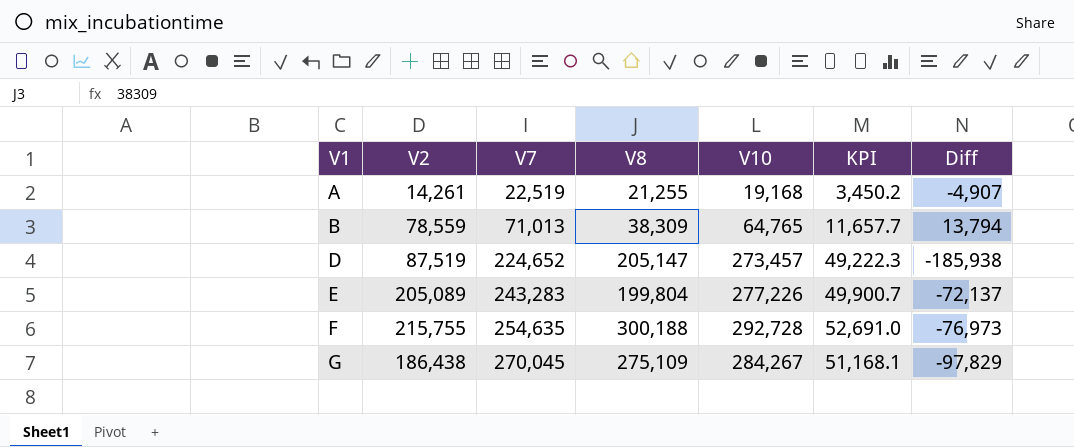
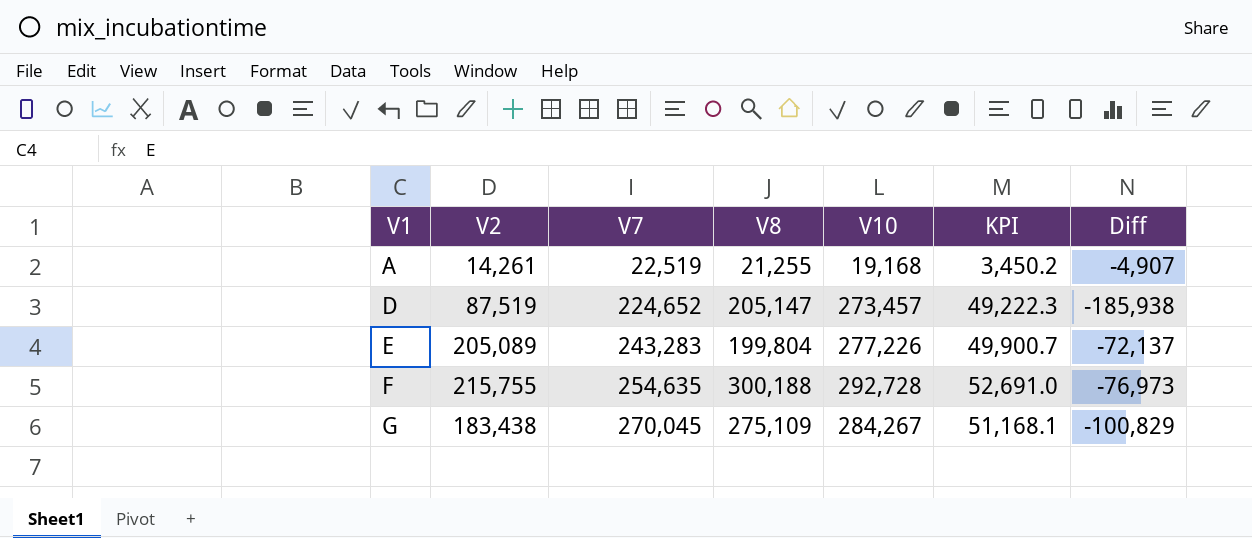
row B: 78,559 | 71,013 | 38,309 | 64,765 | 11,657.7 | 13,794 -> none
G | V2: 186,438 -> 183,438
G | Diff: -97,829 -> -100,829

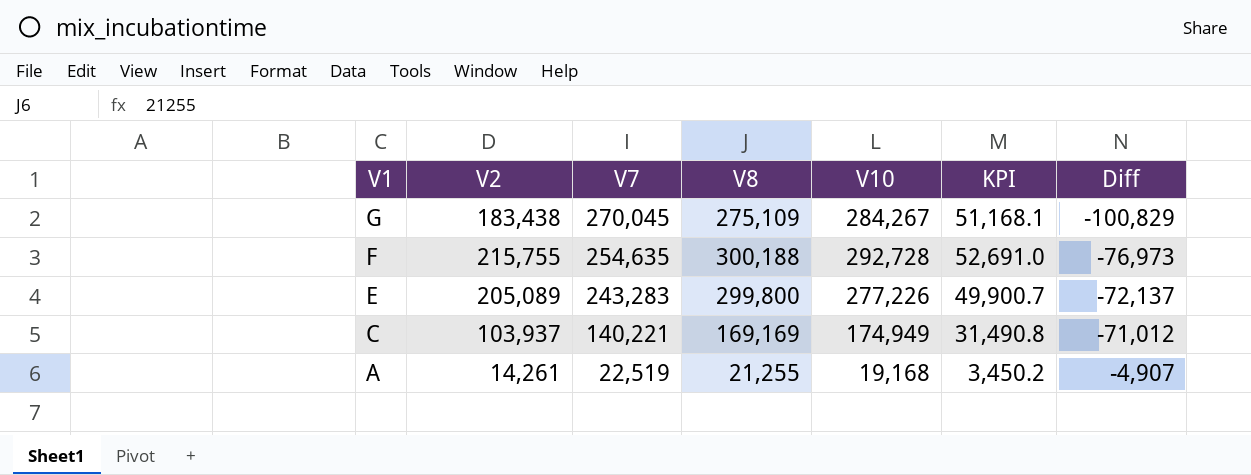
row order: V1 ascending -> V1 descending
row D: 87,519 | 224,652 | 205,147 | 273,457 | 49,222.3 | -185,938 -> none
E | V8: 199,804 -> 299,800
row C: none -> 103,937 | 140,221 | 169,169 | 174,949 | 31,490.8 | -71,012

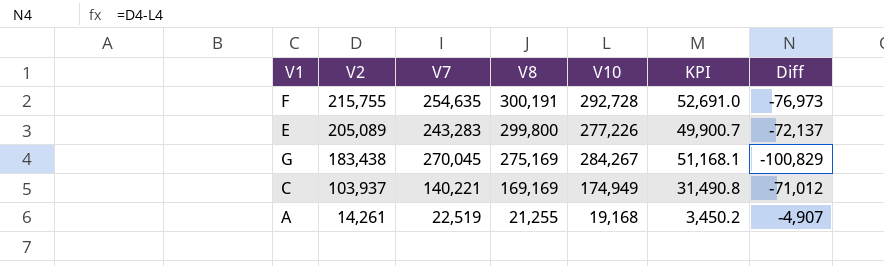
row order: V1 descending -> V2 descending
F | V8: 300,188 -> 300,191
G | V8: 275,109 -> 275,169

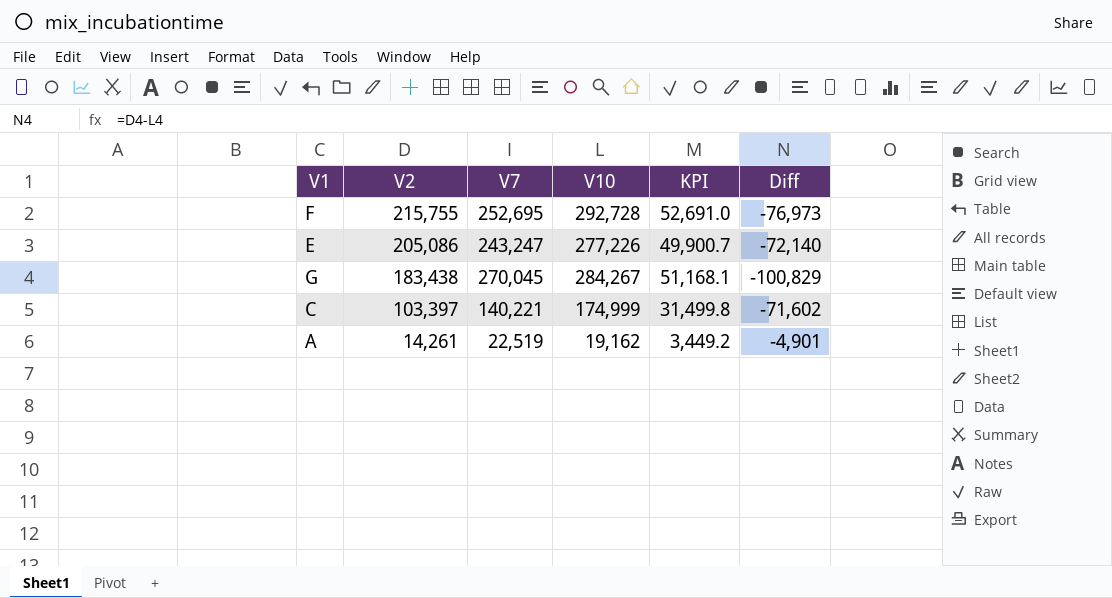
column V8 | position: 4 -> none
F | V7: 254,635 -> 252,695
E | V2: 205,089 -> 205,086
E | V7: 243,283 -> 243,247
E | Diff: -72,137 -> -72,140
C | V2: 103,937 -> 103,397
C | V10: 174,949 -> 174,999
C | KPI: 31,490.8 -> 31,499.8
C | Diff: -71,012 -> -71,602
A | V10: 19,168 -> 19,162
A | KPI: 3,450.2 -> 3,449.2
A | Diff: -4,907 -> -4,901

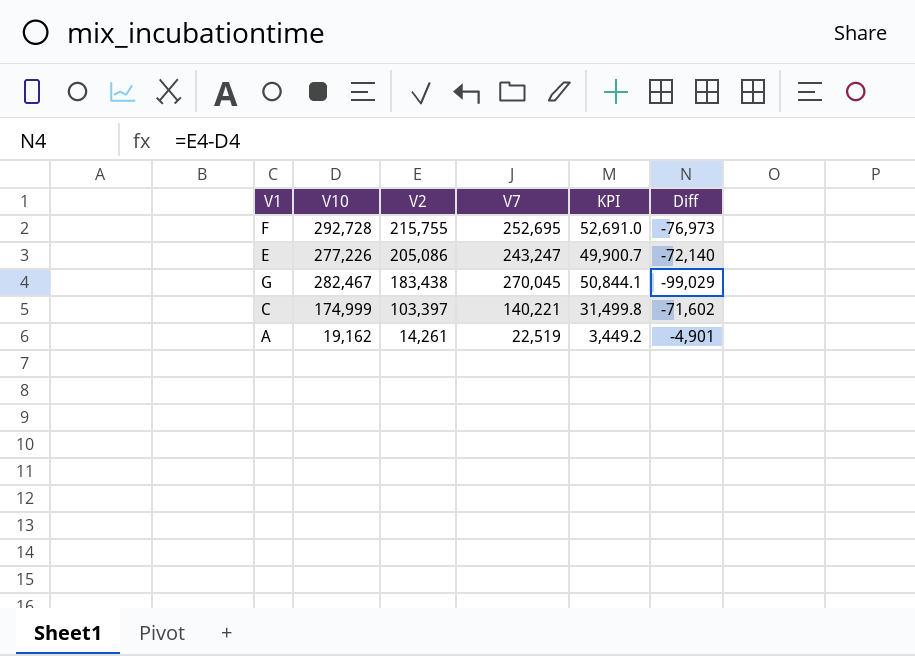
column V10 | position: 4 -> 2
G | V10: 284,267 -> 282,467
G | KPI: 51,168.1 -> 50,844.1
G | Diff: -100,829 -> -99,029

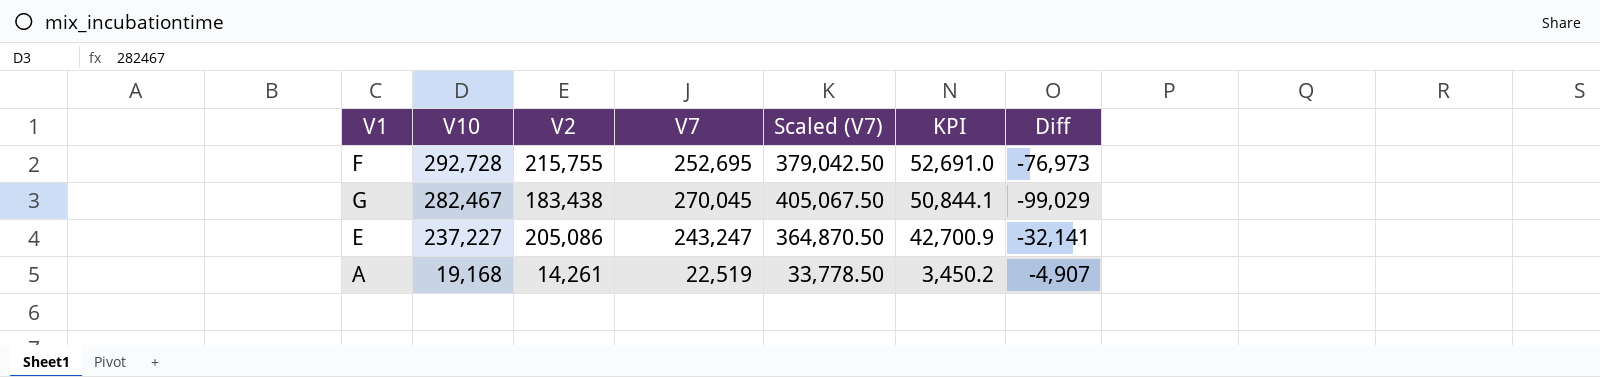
row order: V2 descending -> V10 descending
column Scaled (V7) | formula: none -> [V7] * 1.5
row C: 174,999 | 103,397 | 140,221 | 31,499.8 | -71,602 -> none
E | V10: 277,226 -> 237,227
E | KPI: 49,900.7 -> 42,700.9
E | Diff: -72,140 -> -32,141
A | V10: 19,162 -> 19,168
A | KPI: 3,449.2 -> 3,450.2
A | Diff: -4,901 -> -4,907

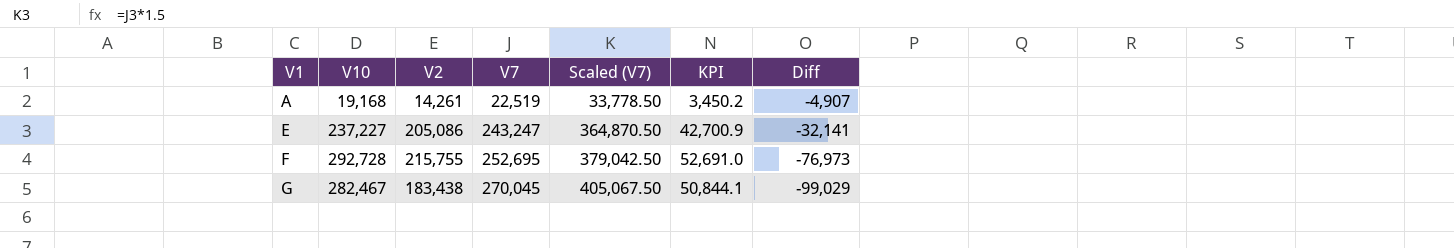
row order: V10 descending -> V1 ascending

